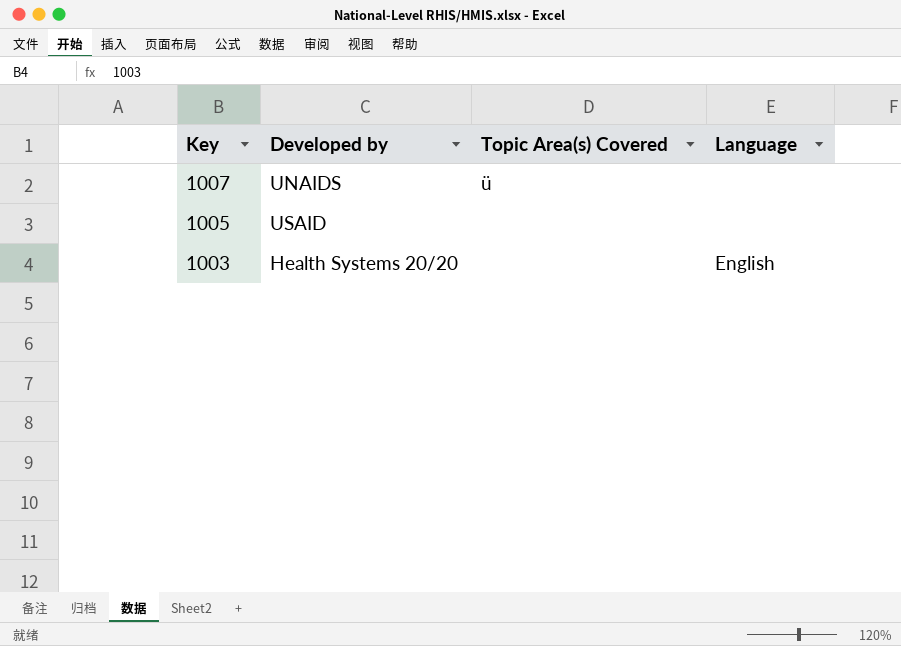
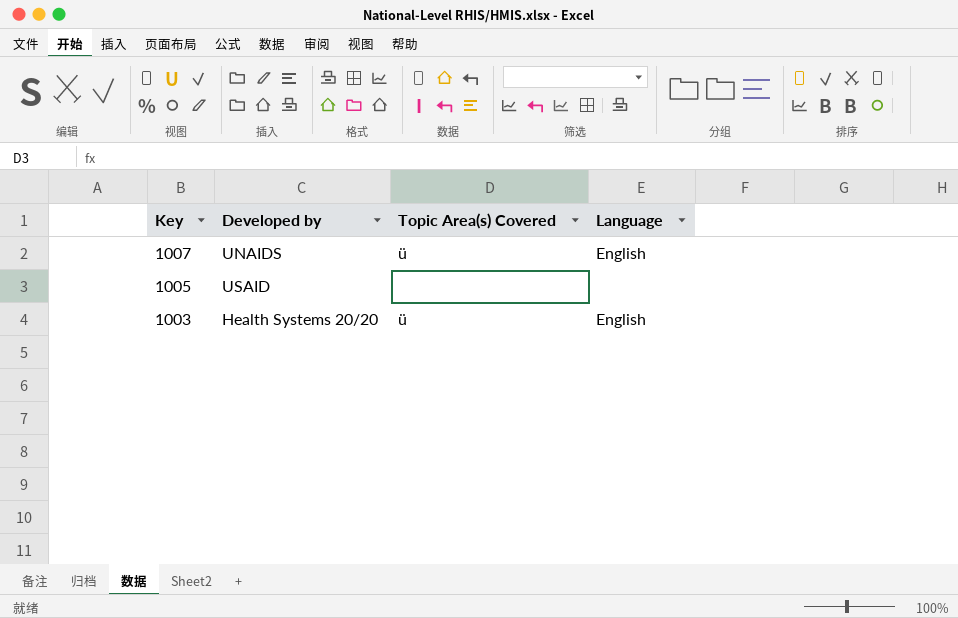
1007 | Language: none -> English
1003 | Topic Area(s) Covered: none -> ü

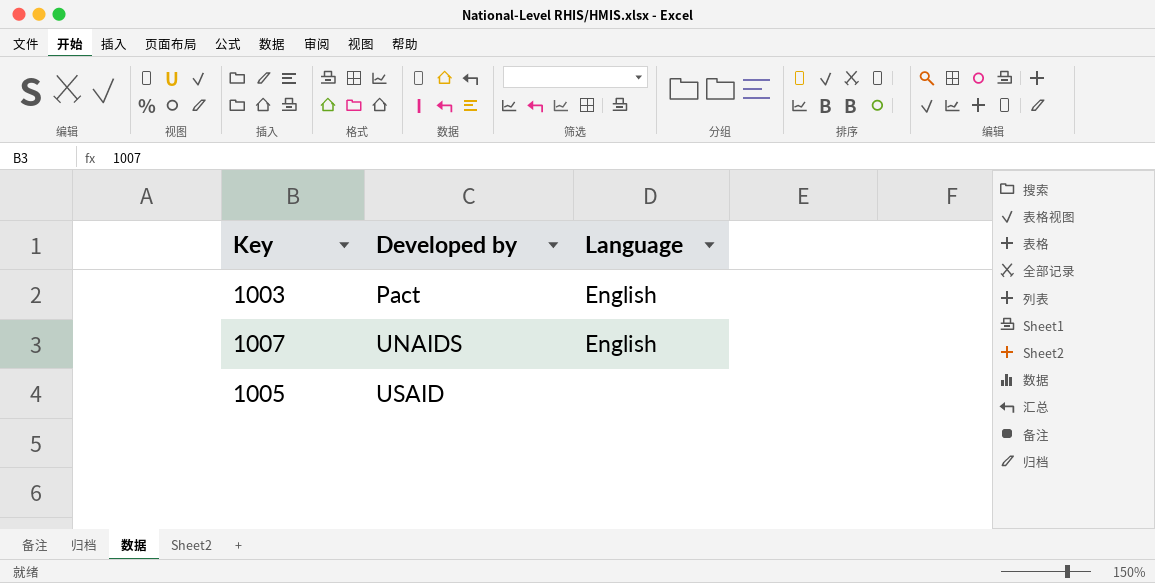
row order: Key descending -> Developed by ascending
column Topic Area(s) Covered | position: 3 -> none
1003 | Developed by: Health Systems 20/20 -> Pact

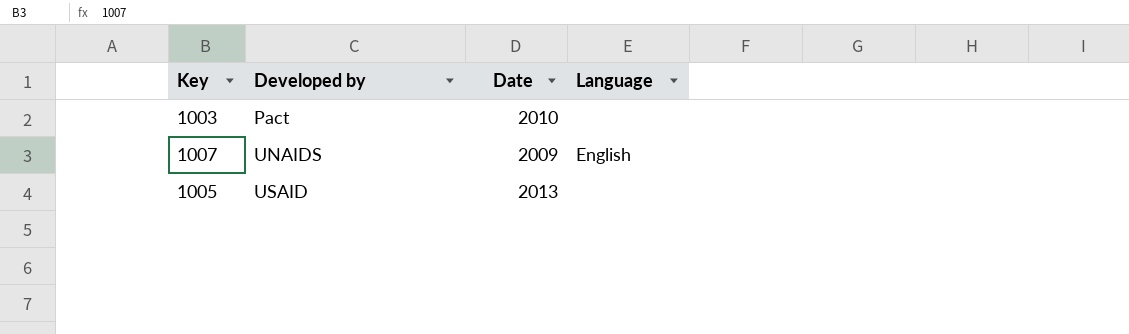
column Date | position: none -> 3
1003 | Language: English -> none

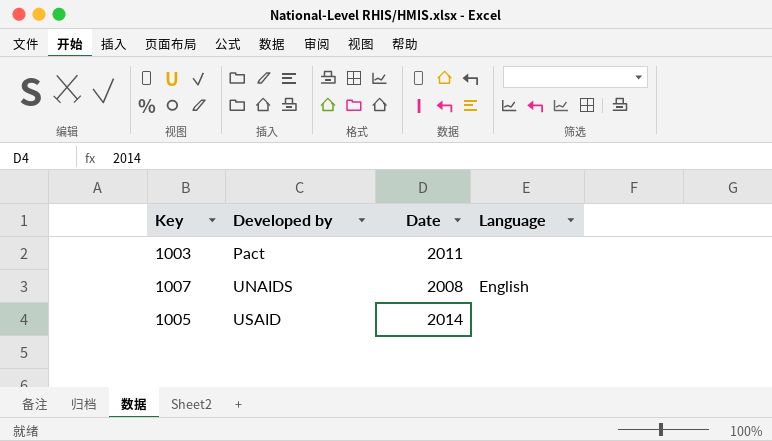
1003 | Date: 2010 -> 2011
1007 | Date: 2009 -> 2008
1005 | Date: 2013 -> 2014

